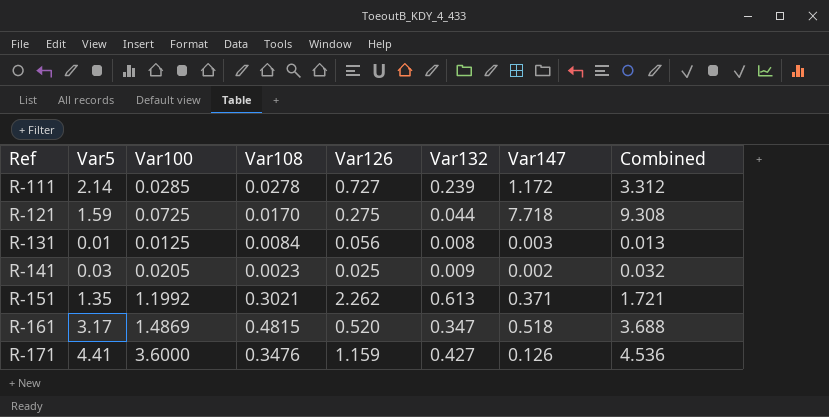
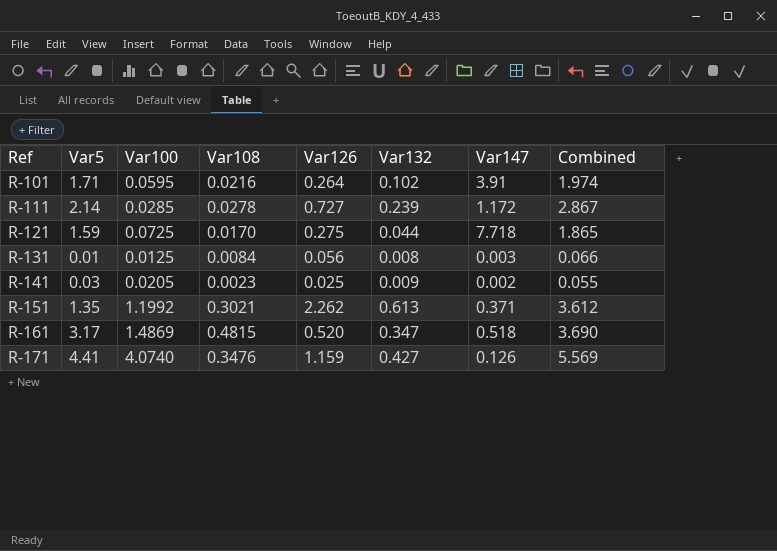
column Combined | formula: [Var5] + [Var147] -> [Var5] + [Var126]
row R-101: none -> 1.71 | 0.0595 | 0.0216 | 0.264 | 0.102 | 3.91 | 1.974
R-171 | Var100: 3.6000 -> 4.0740

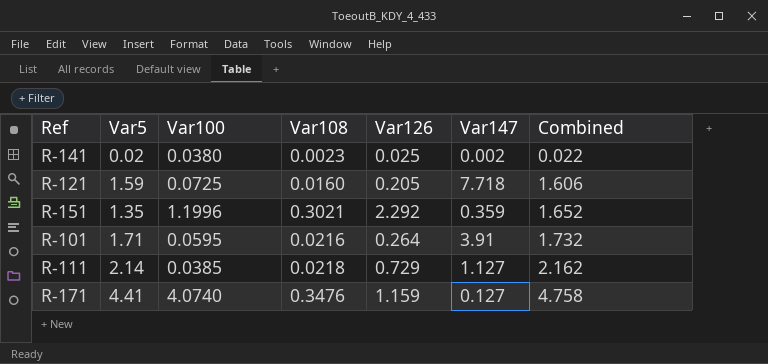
row order: Ref ascending -> Combined ascending
column Var132 | position: 6 -> none
column Combined | formula: [Var5] + [Var126] -> [Var5] + [Var108]
row R-131: 0.01 | 0.0125 | 0.0084 | 0.056 | 0.008 | 0.003 | 0.066 -> none
row R-161: 3.17 | 1.4869 | 0.4815 | 0.520 | 0.347 | 0.518 | 3.690 -> none
R-141 | Var5: 0.03 -> 0.02
R-141 | Var100: 0.0205 -> 0.0380
R-121 | Var108: 0.0170 -> 0.0160
R-121 | Var126: 0.275 -> 0.205
R-151 | Var100: 1.1992 -> 1.1996
R-151 | Var126: 2.262 -> 2.292
R-151 | Var147: 0.371 -> 0.359
R-111 | Var100: 0.0285 -> 0.0385
R-111 | Var108: 0.0278 -> 0.0218
R-111 | Var126: 0.727 -> 0.729
R-111 | Var147: 1.172 -> 1.127
R-171 | Var147: 0.126 -> 0.127

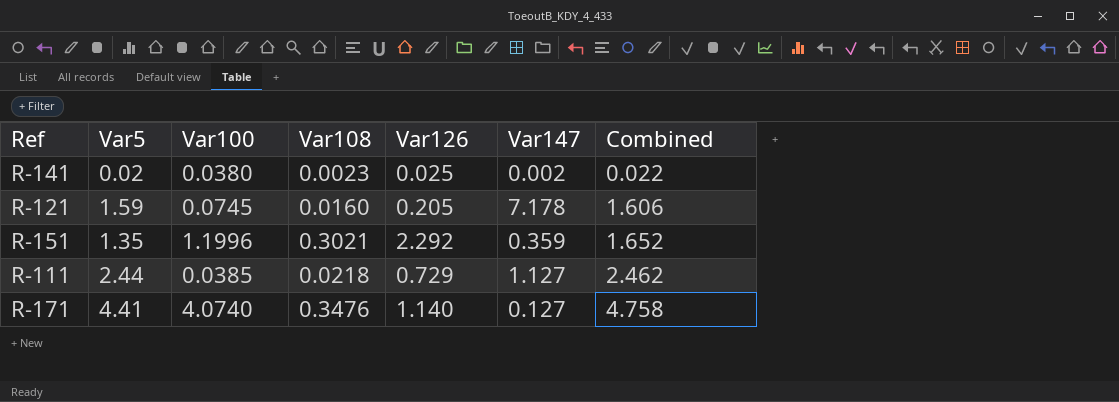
row R-101: 1.71 | 0.0595 | 0.0216 | 0.264 | 3.91 | 1.732 -> none
R-121 | Var100: 0.0725 -> 0.0745
R-121 | Var147: 7.718 -> 7.178
R-111 | Var5: 2.14 -> 2.44
R-111 | Combined: 2.162 -> 2.462
R-171 | Var126: 1.159 -> 1.140

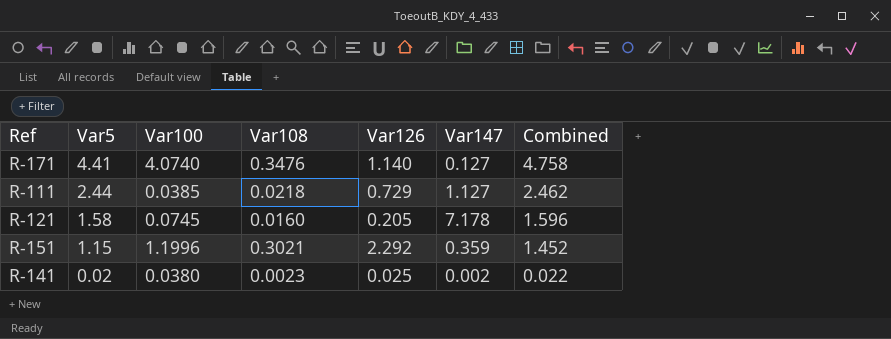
row order: Combined ascending -> Var5 descending
R-121 | Var5: 1.59 -> 1.58
R-121 | Combined: 1.606 -> 1.596
R-151 | Var5: 1.35 -> 1.15
R-151 | Combined: 1.652 -> 1.452

